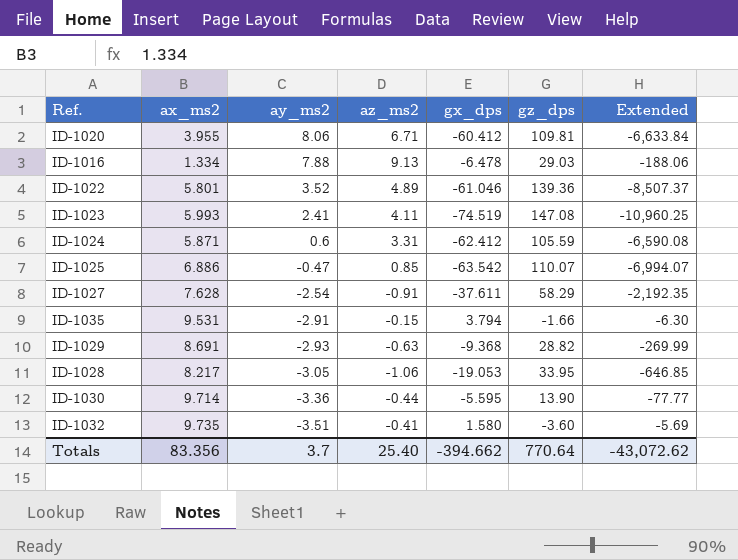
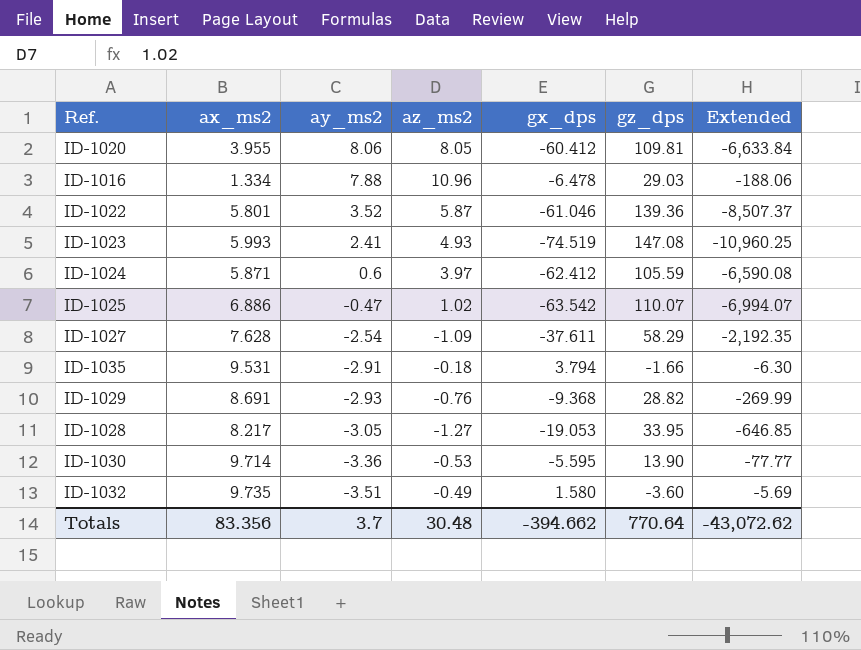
ID-1020 | az_ms2: 6.71 -> 8.05
ID-1016 | az_ms2: 9.13 -> 10.96
ID-1022 | az_ms2: 4.89 -> 5.87
ID-1023 | az_ms2: 4.11 -> 4.93
ID-1024 | az_ms2: 3.31 -> 3.97
ID-1025 | az_ms2: 0.85 -> 1.02
ID-1027 | az_ms2: -0.91 -> -1.09
ID-1035 | az_ms2: -0.15 -> -0.18
ID-1029 | az_ms2: -0.63 -> -0.76
ID-1028 | az_ms2: -1.06 -> -1.27
ID-1030 | az_ms2: -0.44 -> -0.53
ID-1032 | az_ms2: -0.41 -> -0.49
Totals | az_ms2: 25.40 -> 30.48

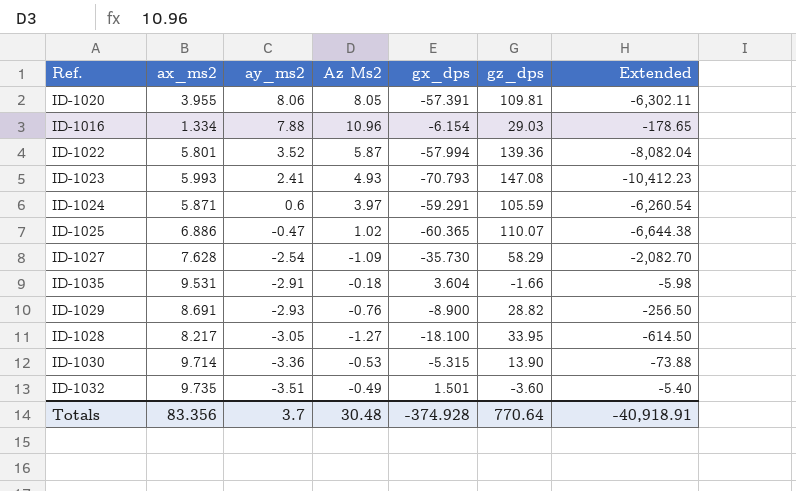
column name: az_ms2 -> Az Ms2
ID-1020 | gx_dps: -60.412 -> -57.391
ID-1020 | Extended: -6,633.84 -> -6,302.11
ID-1016 | gx_dps: -6.478 -> -6.154
ID-1016 | Extended: -188.06 -> -178.65
ID-1022 | gx_dps: -61.046 -> -57.994
ID-1022 | Extended: -8,507.37 -> -8,082.04
ID-1023 | gx_dps: -74.519 -> -70.793
ID-1023 | Extended: -10,960.25 -> -10,412.23
ID-1024 | gx_dps: -62.412 -> -59.291
ID-1024 | Extended: -6,590.08 -> -6,260.54
ID-1025 | gx_dps: -63.542 -> -60.365
ID-1025 | Extended: -6,994.07 -> -6,644.38
ID-1027 | gx_dps: -37.611 -> -35.730
ID-1027 | Extended: -2,192.35 -> -2,082.70
ID-1035 | gx_dps: 3.794 -> 3.604
ID-1035 | Extended: -6.30 -> -5.98
ID-1029 | gx_dps: -9.368 -> -8.900
ID-1029 | Extended: -269.99 -> -256.50
ID-1028 | gx_dps: -19.053 -> -18.100
ID-1028 | Extended: -646.85 -> -614.50
ID-1030 | gx_dps: -5.595 -> -5.315
ID-1030 | Extended: -77.77 -> -73.88
ID-1032 | gx_dps: 1.580 -> 1.501
ID-1032 | Extended: -5.69 -> -5.40
Totals | gx_dps: -394.662 -> -374.928
Totals | Extended: -43,072.62 -> -40,918.91

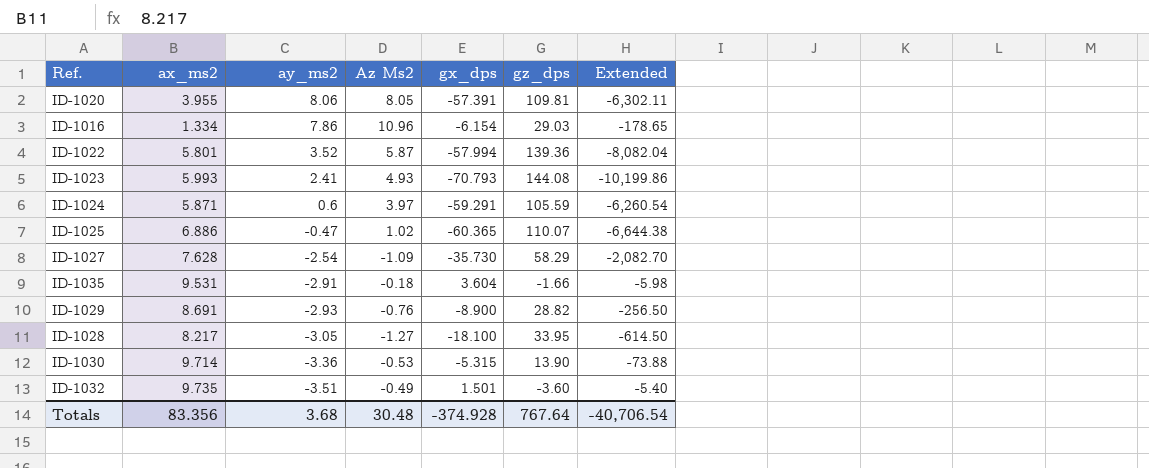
ID-1016 | ay_ms2: 7.88 -> 7.86
ID-1023 | gz_dps: 147.08 -> 144.08
ID-1023 | Extended: -10,412.23 -> -10,199.86
Totals | ay_ms2: 3.7 -> 3.68
Totals | gz_dps: 770.64 -> 767.64
Totals | Extended: -40,918.91 -> -40,706.54

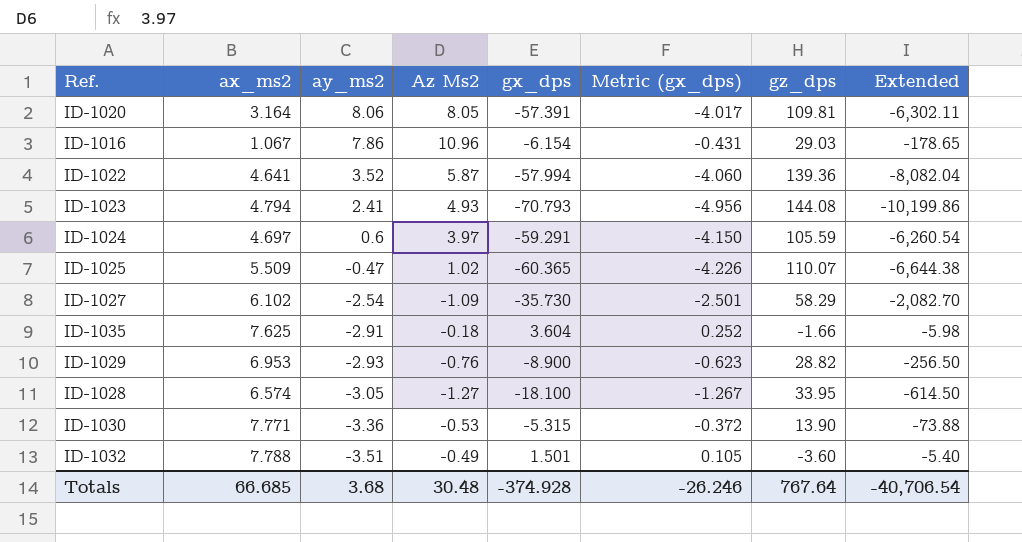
column Metric (gx_dps) | formula: none -> [gx_dps] * 0.07
ID-1020 | ax_ms2: 3.955 -> 3.164
ID-1016 | ax_ms2: 1.334 -> 1.067
ID-1022 | ax_ms2: 5.801 -> 4.641
ID-1023 | ax_ms2: 5.993 -> 4.794
ID-1024 | ax_ms2: 5.871 -> 4.697
ID-1025 | ax_ms2: 6.886 -> 5.509
ID-1027 | ax_ms2: 7.628 -> 6.102
ID-1035 | ax_ms2: 9.531 -> 7.625
ID-1029 | ax_ms2: 8.691 -> 6.953
ID-1028 | ax_ms2: 8.217 -> 6.574
ID-1030 | ax_ms2: 9.714 -> 7.771
ID-1032 | ax_ms2: 9.735 -> 7.788
Totals | ax_ms2: 83.356 -> 66.685

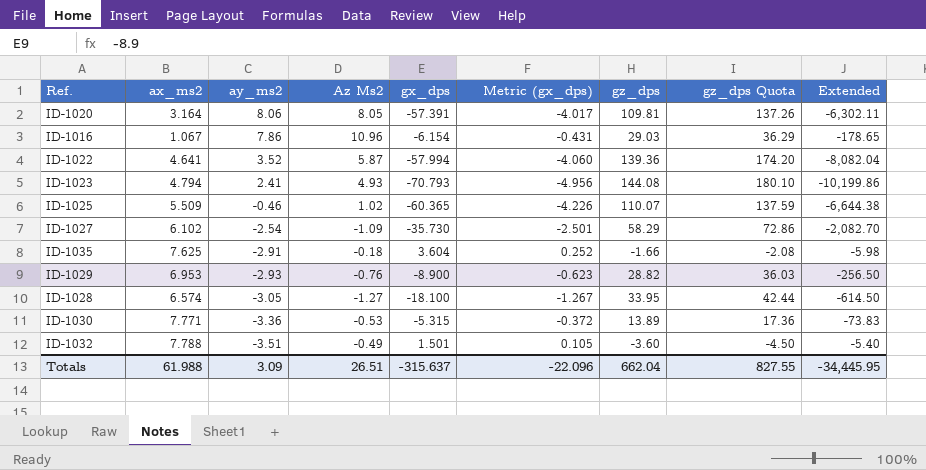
column gz_dps Quota | formula: none -> [gz_dps] * 1.25
row ID-1024: 4.697 | 0.6 | 3.97 | -59.291 | -4.150 | 105.59 | -6,260.54 -> none
ID-1025 | ay_ms2: -0.47 -> -0.46
ID-1030 | gz_dps: 13.90 -> 13.89
ID-1030 | Extended: -73.88 -> -73.83
Totals | ax_ms2: 66.685 -> 61.988
Totals | ay_ms2: 3.68 -> 3.09
Totals | Az Ms2: 30.48 -> 26.51
Totals | gx_dps: -374.928 -> -315.637
Totals | Metric (gx_dps): -26.246 -> -22.096
Totals | gz_dps: 767.64 -> 662.04
Totals | Extended: -40,706.54 -> -34,445.95

